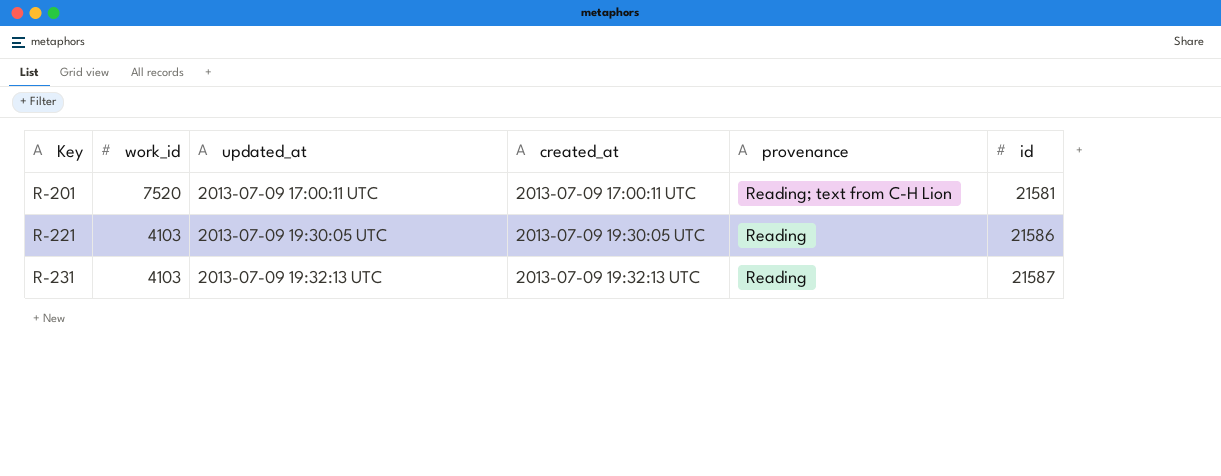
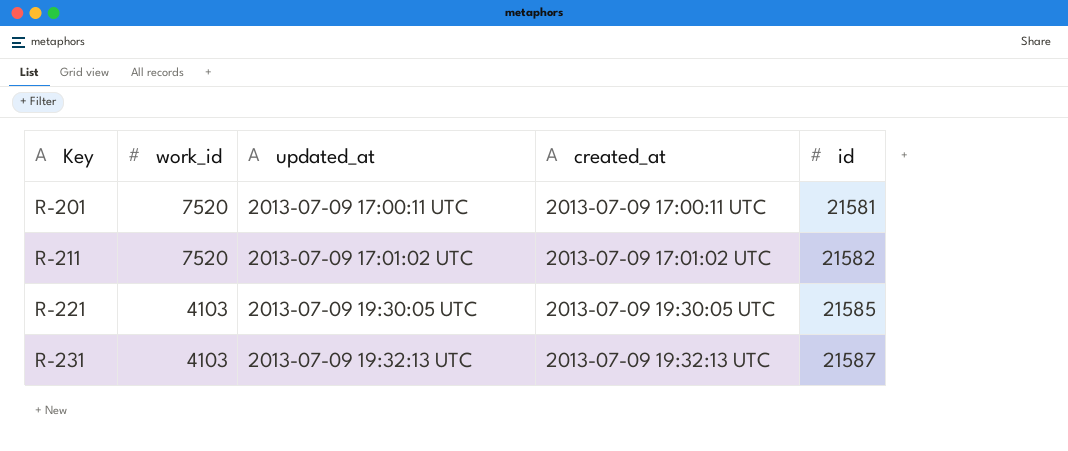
column provenance | position: 5 -> none
row R-211: none -> 7520 | 2013-07-09 17:01:02 UTC | 2013-07-09 17:01:02 UTC | 21582
R-221 | id: 21586 -> 21585

